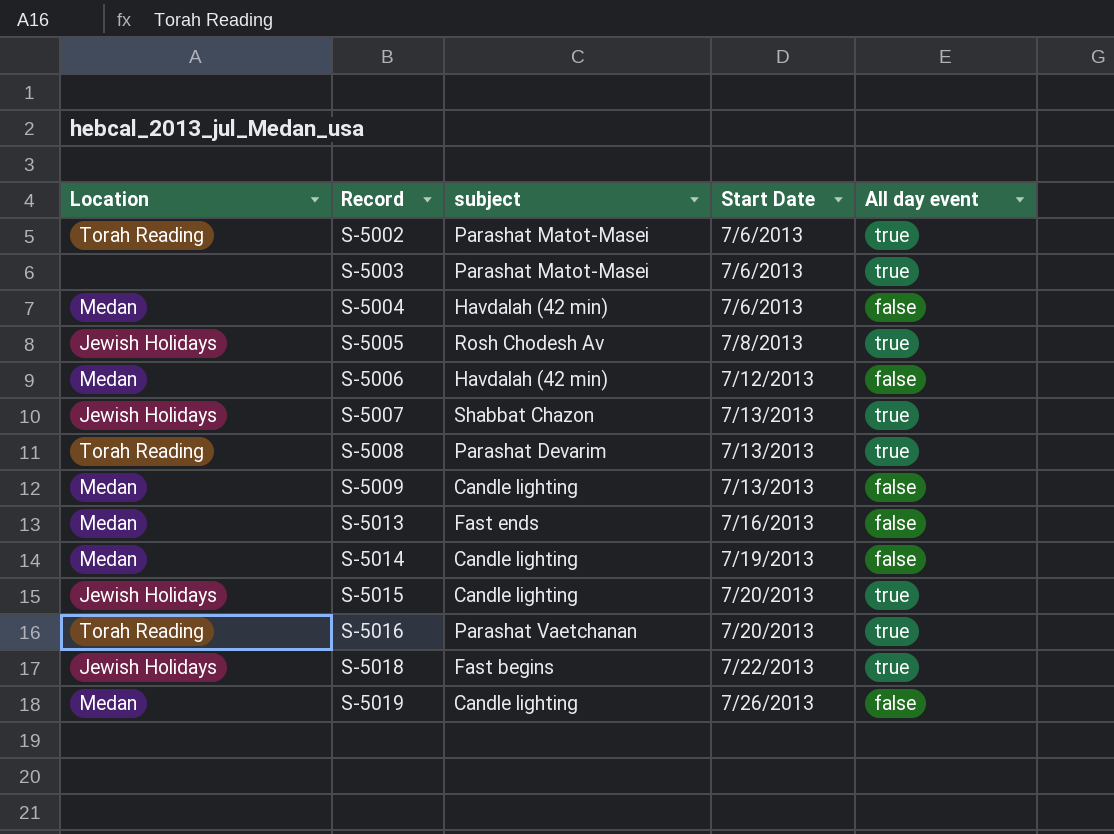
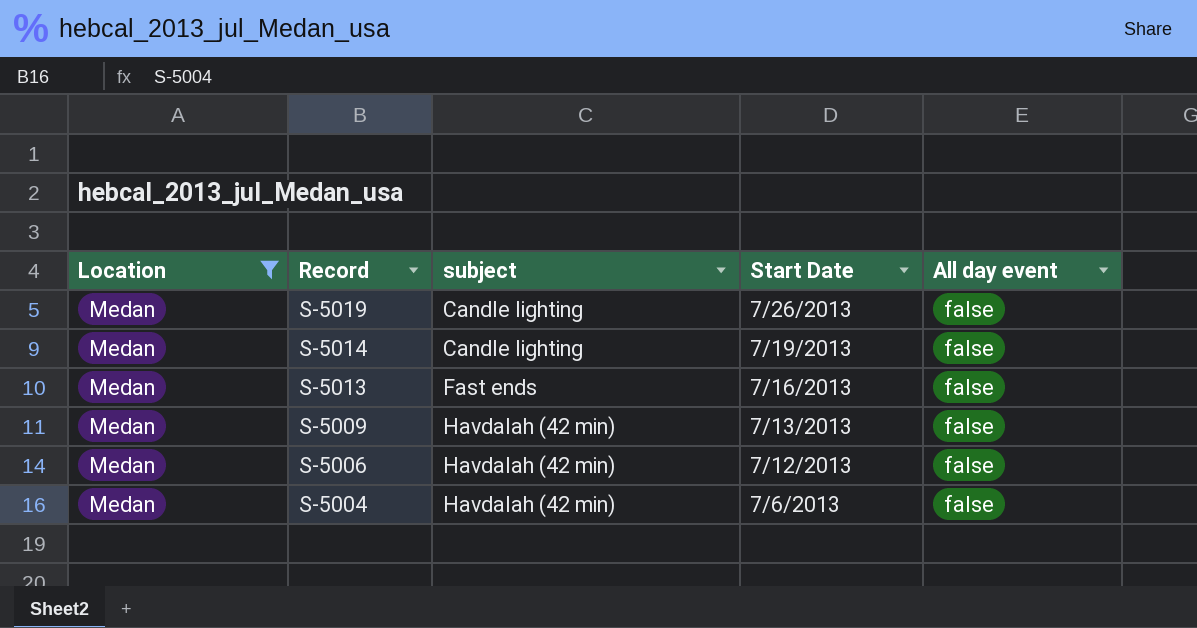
filter: none -> Location = Medan
row order: Record ascending -> Record descending
S-5009 | subject: Candle lighting -> Havdalah (42 min)

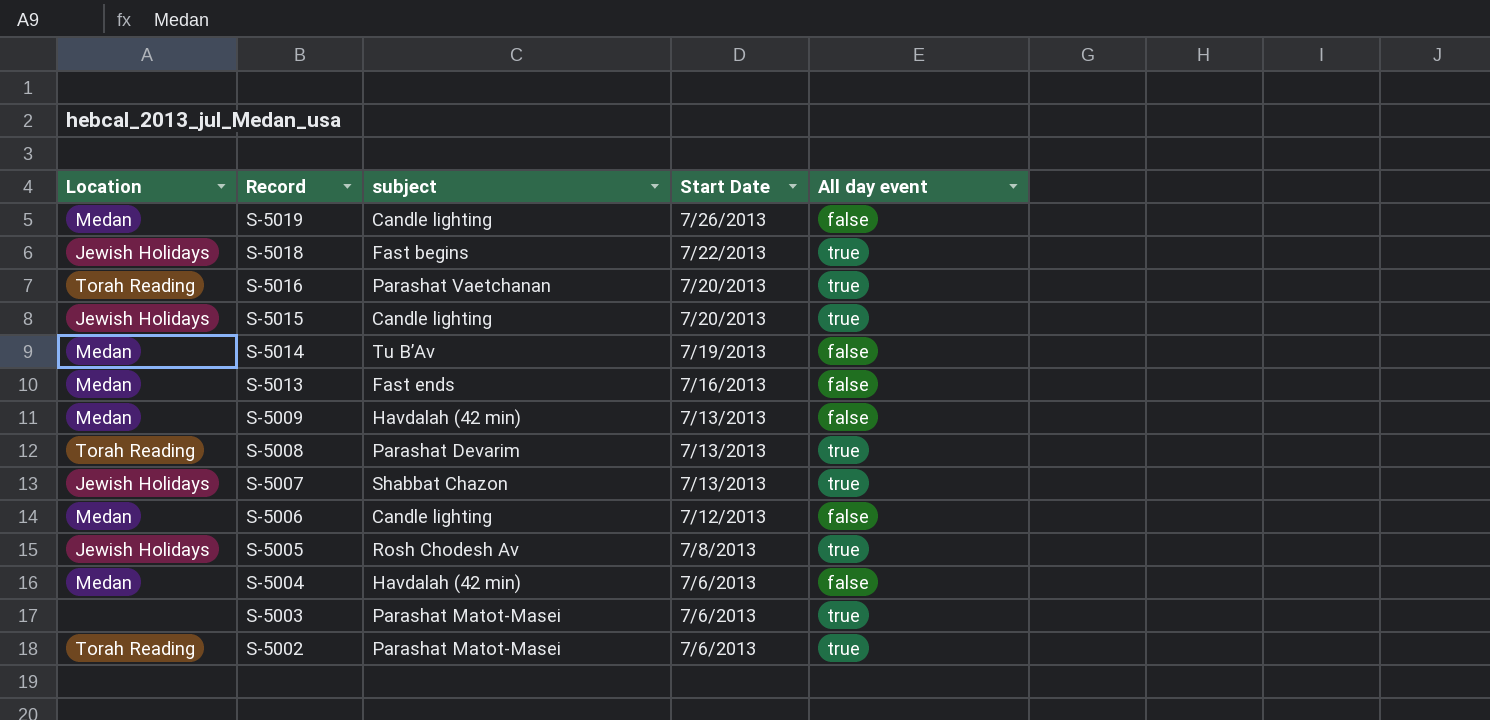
filter: Location = Medan -> none
S-5014 | subject: Candle lighting -> Tu B’Av
S-5006 | subject: Havdalah (42 min) -> Candle lighting

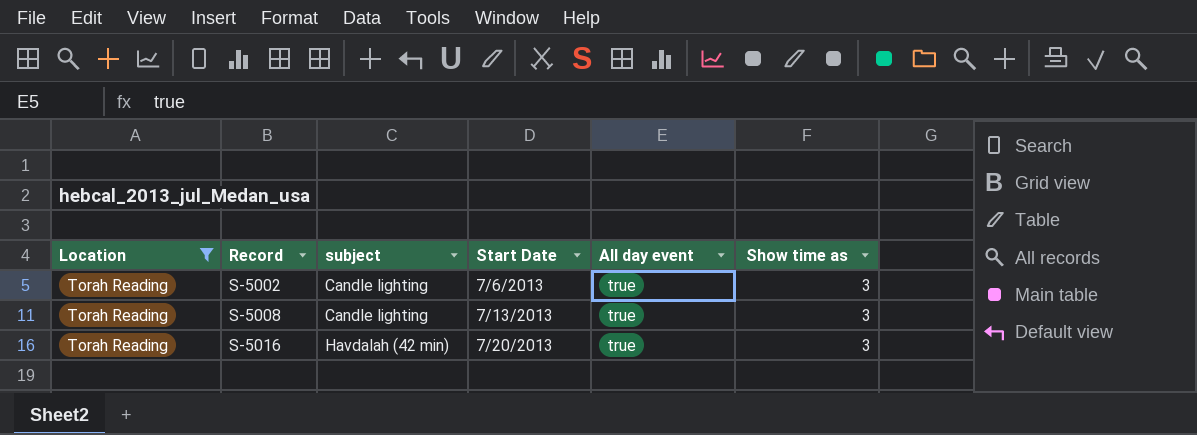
filter: none -> Location = Torah Reading
row order: Record descending -> Record ascending
column Show time as | position: none -> 6
S-5002 | subject: Parashat Matot-Masei -> Candle lighting
S-5008 | subject: Parashat Devarim -> Candle lighting
S-5016 | subject: Parashat Vaetchanan -> Havdalah (42 min)

